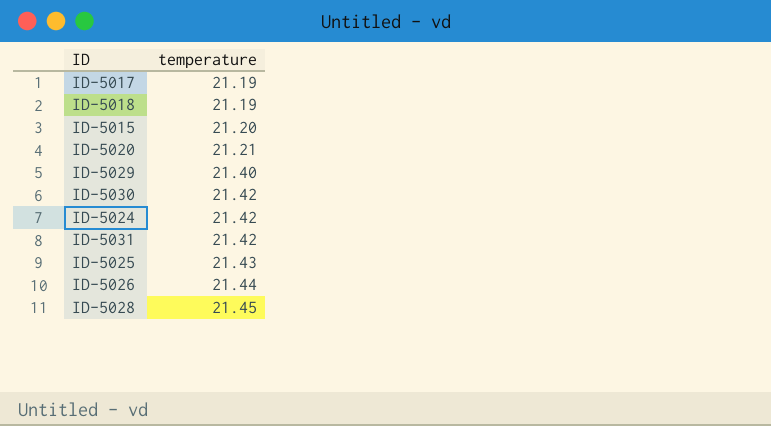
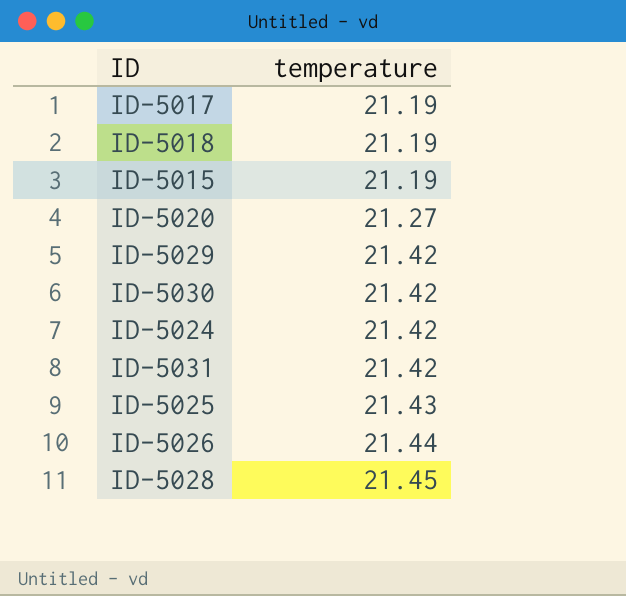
ID-5015 | temperature: 21.20 -> 21.19
ID-5020 | temperature: 21.21 -> 21.27
ID-5029 | temperature: 21.40 -> 21.42

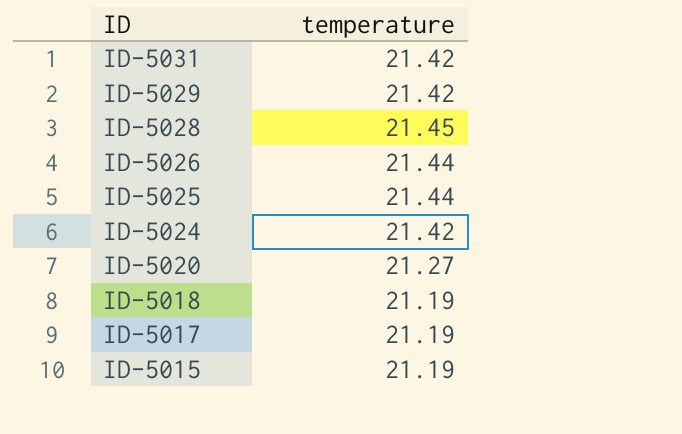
row order: temperature ascending -> ID descending
row ID-5030: 21.42 -> none
ID-5025 | temperature: 21.43 -> 21.44

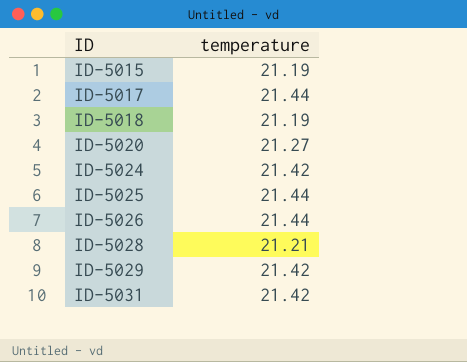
row order: ID descending -> ID ascending
ID-5017 | temperature: 21.19 -> 21.44
ID-5028 | temperature: 21.45 -> 21.21

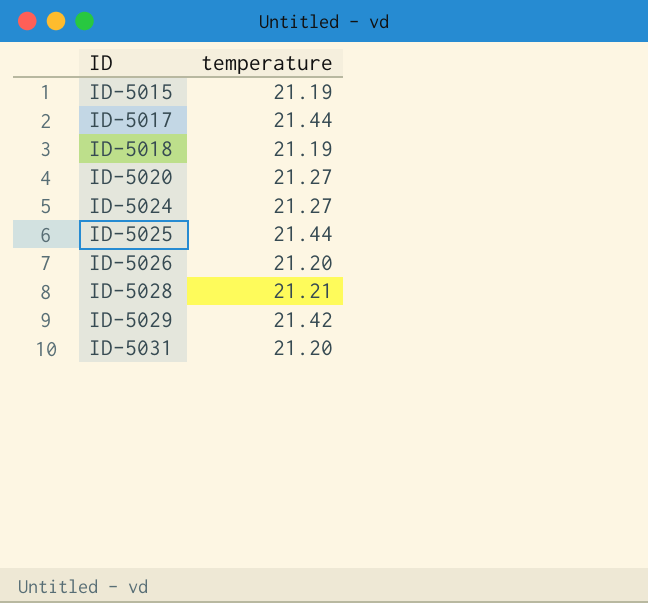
ID-5024 | temperature: 21.42 -> 21.27
ID-5026 | temperature: 21.44 -> 21.20
ID-5031 | temperature: 21.42 -> 21.20

